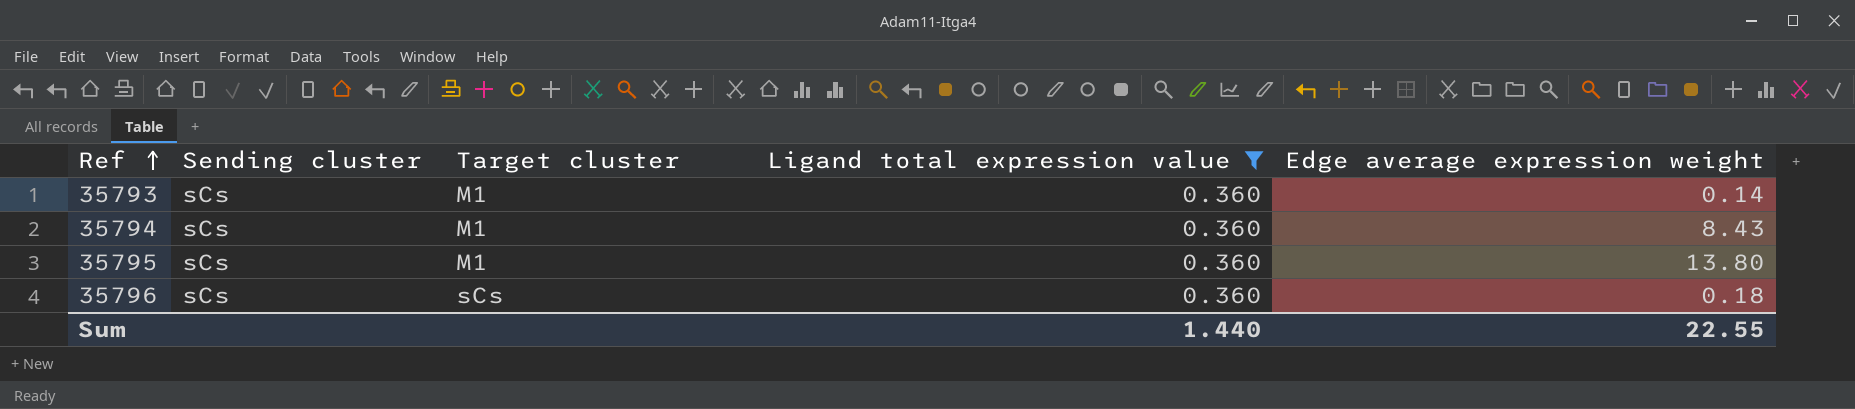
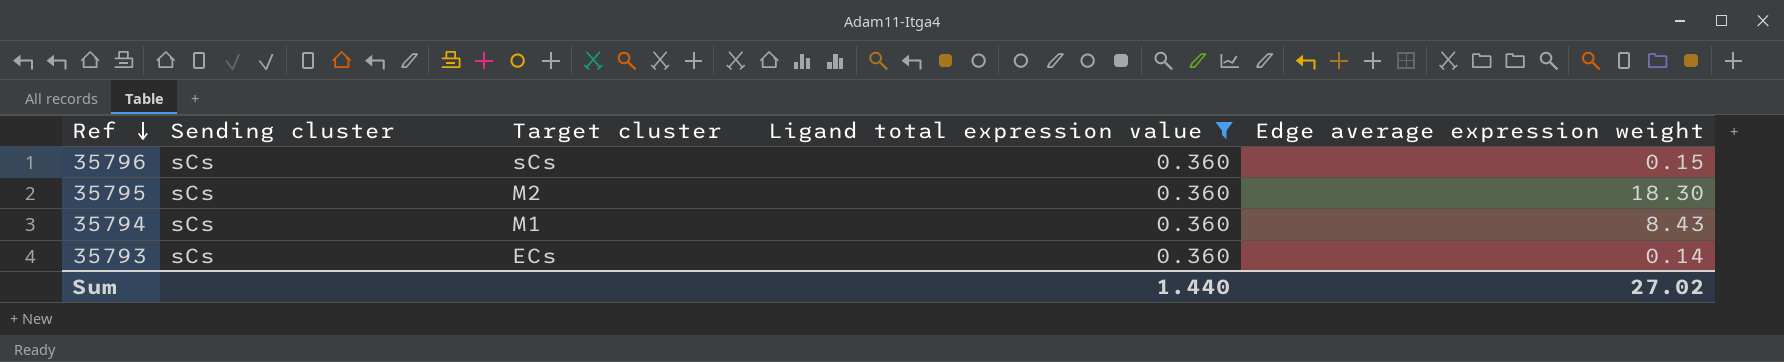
row order: Ref ascending -> Ref descending
35796 | Edge average expression weight: 0.18 -> 0.15
35795 | Target cluster: M1 -> M2
35795 | Edge average expression weight: 13.80 -> 18.30
35793 | Target cluster: M1 -> ECs
Sum | Edge average expression weight: 22.55 -> 27.02

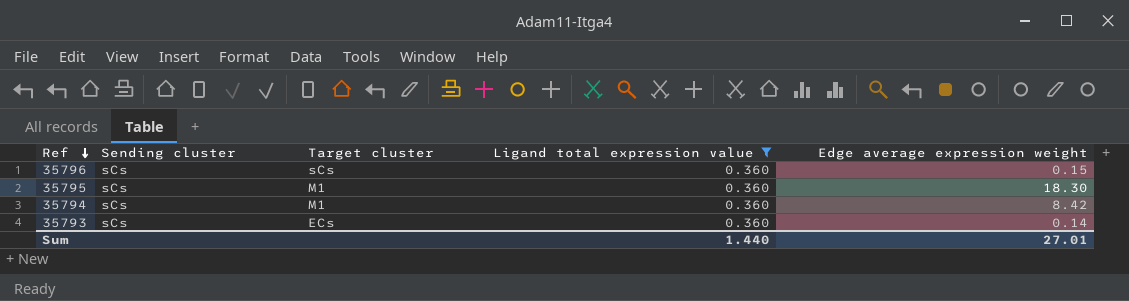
35795 | Target cluster: M2 -> M1
35794 | Edge average expression weight: 8.43 -> 8.42
Sum | Edge average expression weight: 27.02 -> 27.01

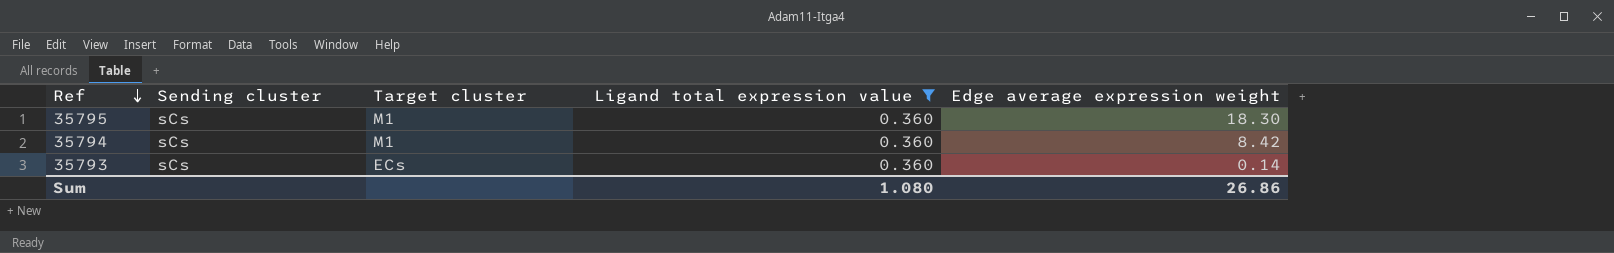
row 35796: sCs | sCs | 0.360 | 0.15 -> none
Sum | Ligand total expression value: 1.440 -> 1.080
Sum | Edge average expression weight: 27.01 -> 26.86

